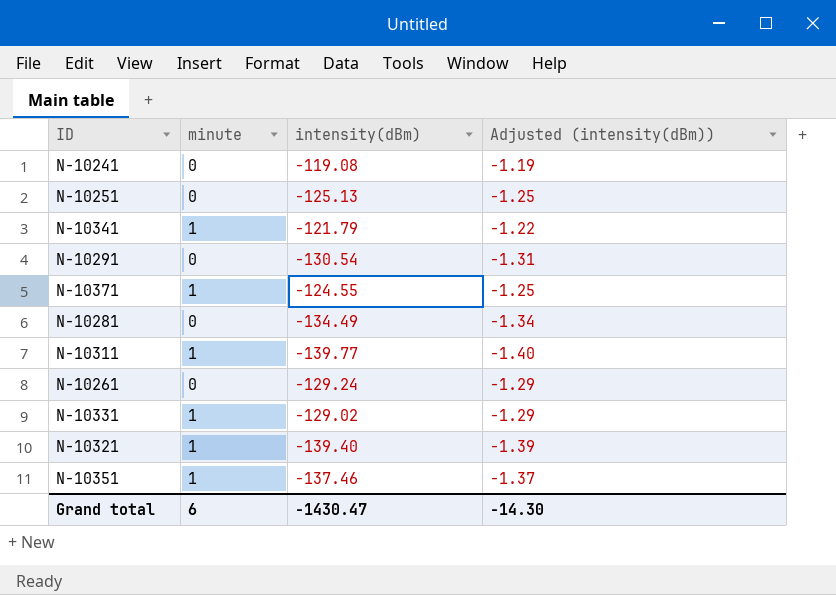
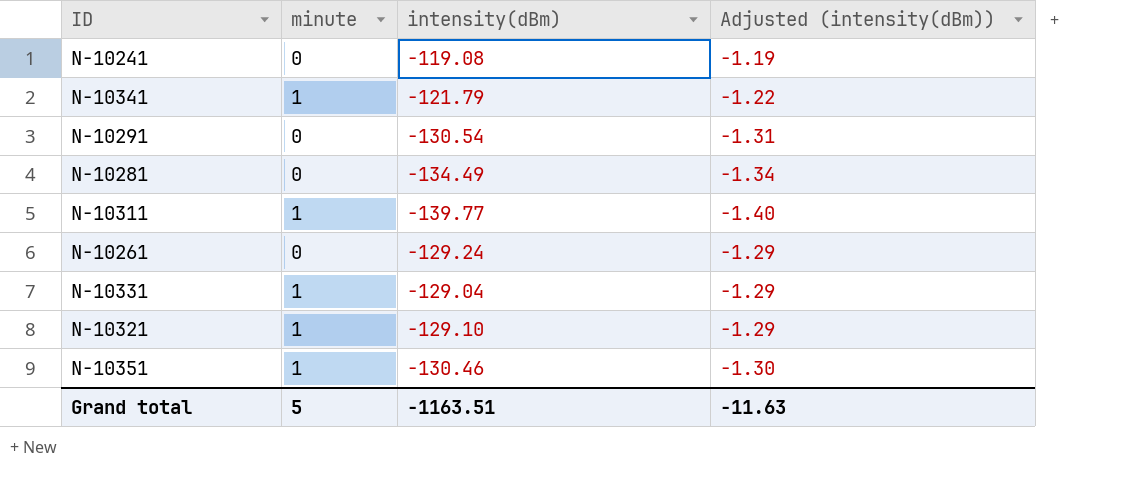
row N-10251: 0 | -125.13 | -1.25 -> none
row N-10371: 1 | -124.55 | -1.25 -> none
N-10331 | intensity(dBm): -129.02 -> -129.04
N-10321 | intensity(dBm): -139.40 -> -129.10
N-10321 | Adjusted (intensity(dBm)): -1.39 -> -1.29
N-10351 | intensity(dBm): -137.46 -> -130.46
N-10351 | Adjusted (intensity(dBm)): -1.37 -> -1.30
Grand total | minute: 6 -> 5
Grand total | intensity(dBm): -1430.47 -> -1163.51
Grand total | Adjusted (intensity(dBm)): -14.30 -> -11.63

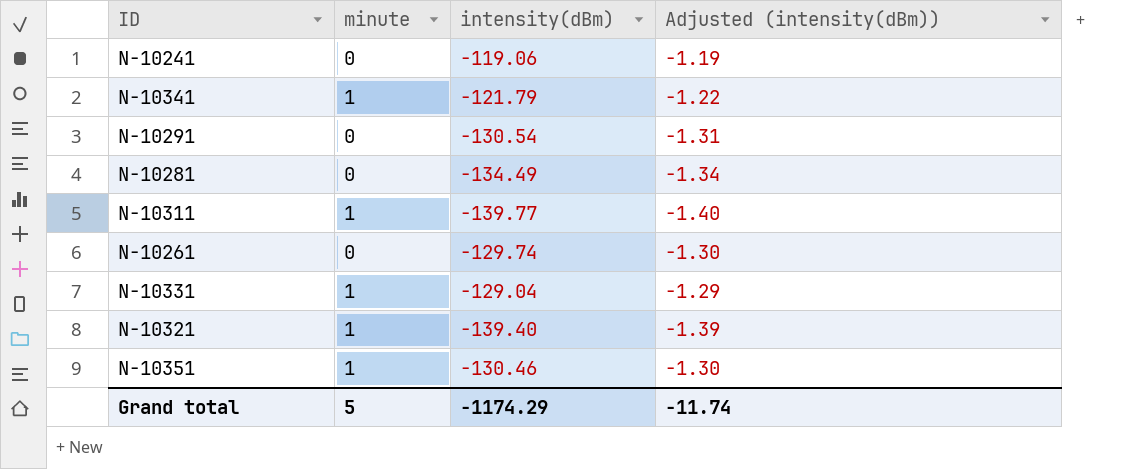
N-10241 | intensity(dBm): -119.08 -> -119.06
N-10261 | intensity(dBm): -129.24 -> -129.74
N-10261 | Adjusted (intensity(dBm)): -1.29 -> -1.30
N-10321 | intensity(dBm): -129.10 -> -139.40
N-10321 | Adjusted (intensity(dBm)): -1.29 -> -1.39
Grand total | intensity(dBm): -1163.51 -> -1174.29
Grand total | Adjusted (intensity(dBm)): -11.63 -> -11.74

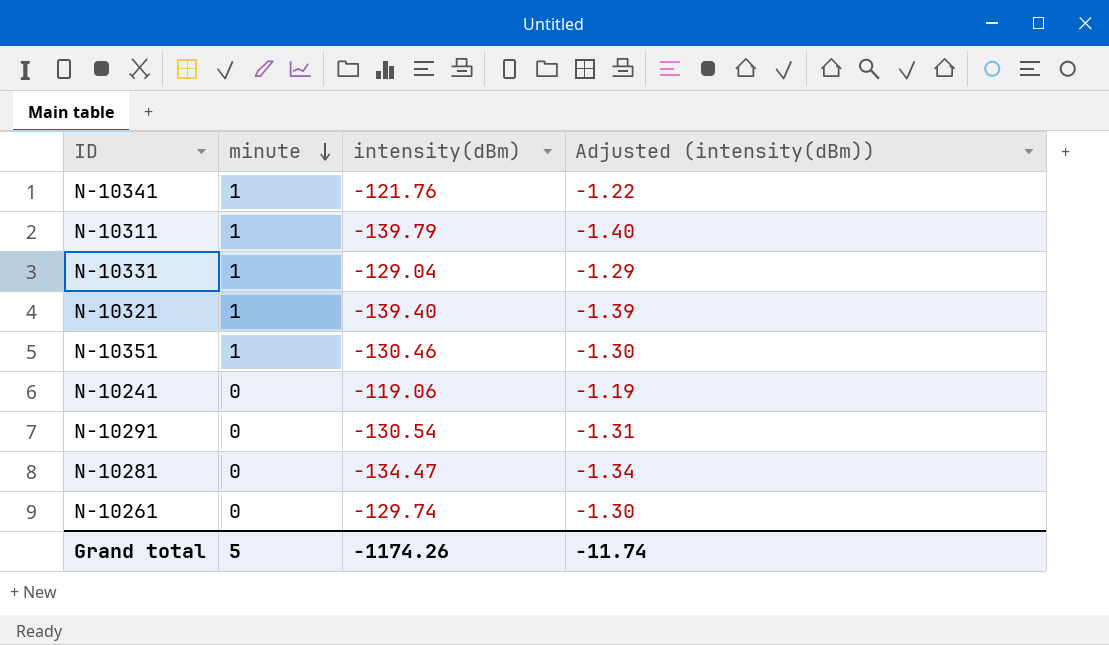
row order: none -> minute descending
N-10341 | intensity(dBm): -121.79 -> -121.76
N-10311 | intensity(dBm): -139.77 -> -139.79
N-10281 | intensity(dBm): -134.49 -> -134.47
Grand total | intensity(dBm): -1174.29 -> -1174.26

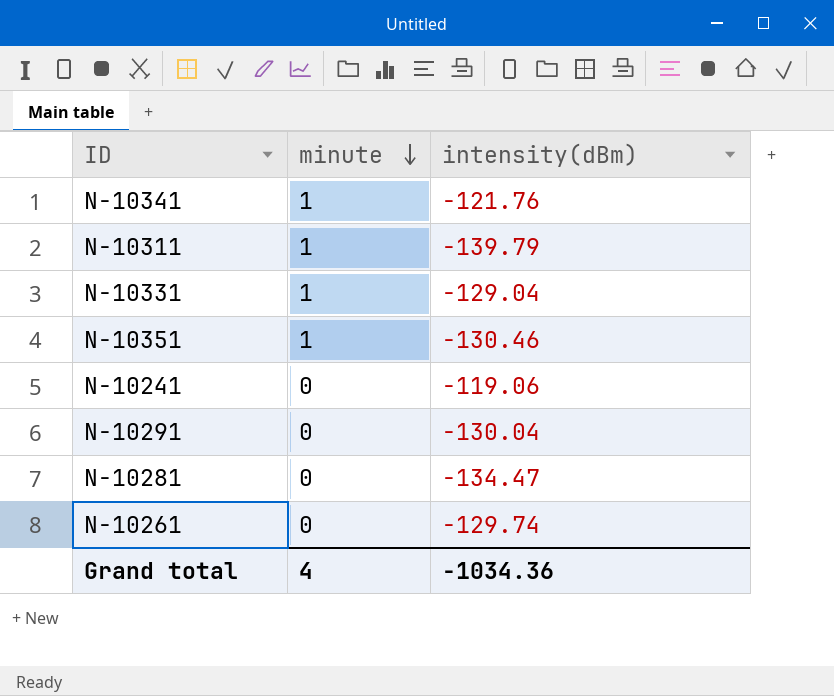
column Adjusted (intensity(dBm)) | formula: [intensity(dBm)] * 0.01 -> none
row N-10321: 1 | -139.40 | -1.39 -> none
N-10291 | intensity(dBm): -130.54 -> -130.04
Grand total | minute: 5 -> 4
Grand total | intensity(dBm): -1174.26 -> -1034.36

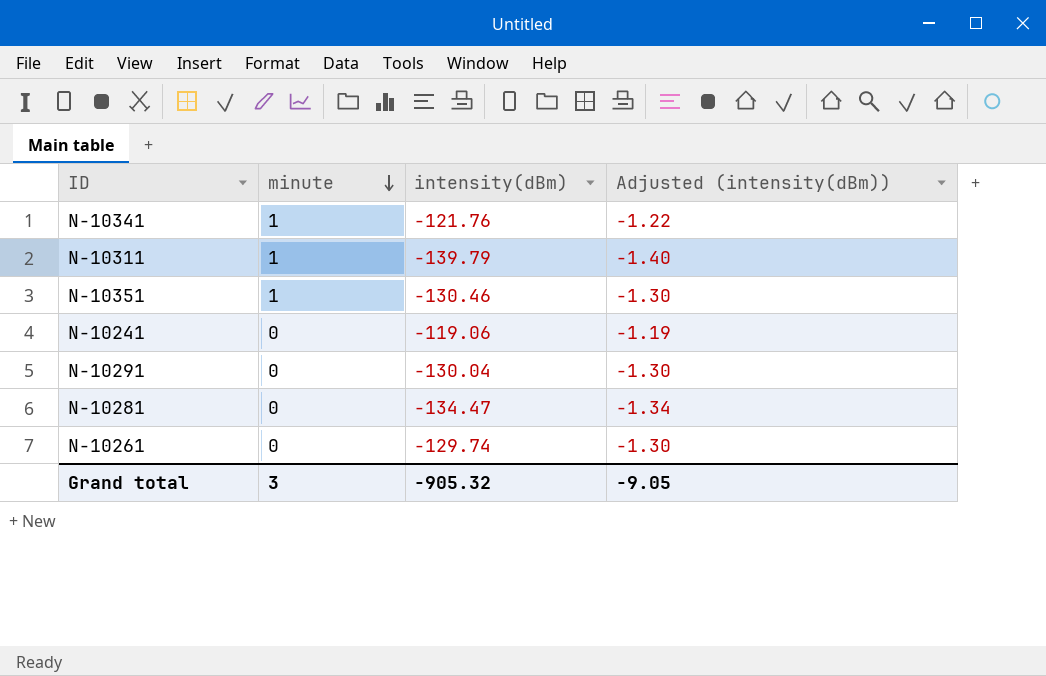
column Adjusted (intensity(dBm)) | formula: none -> [intensity(dBm)] * 0.01
row N-10331: 1 | -129.04 -> none
Grand total | minute: 4 -> 3
Grand total | intensity(dBm): -1034.36 -> -905.32

